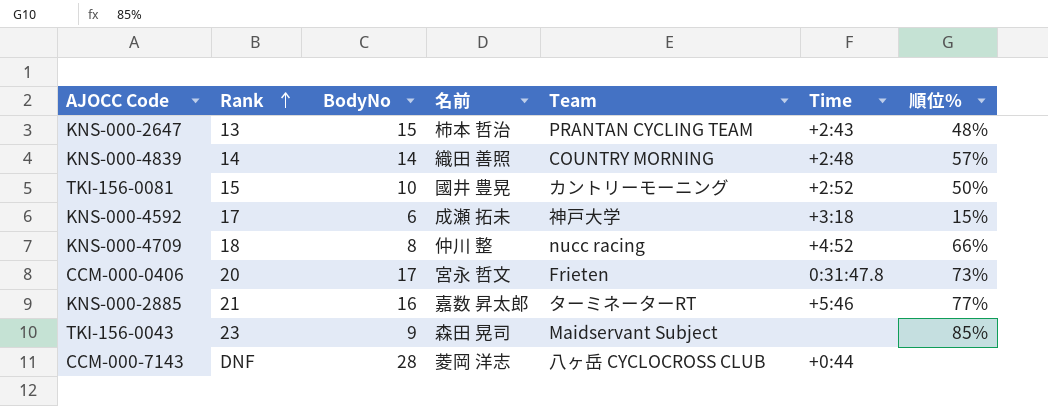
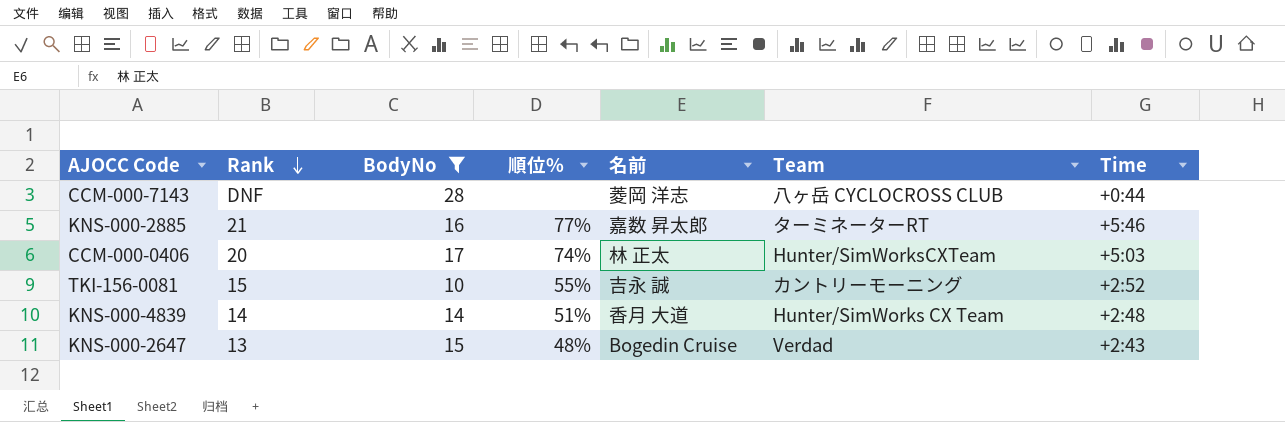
filter: none -> BodyNo >= 10
row order: Rank ascending -> Rank descending
column 順位% | position: 7 -> 4
CCM-000-0406 | 順位%: 73% -> 74%
CCM-000-0406 | 名前: 宮永 哲文 -> 林 正太
CCM-000-0406 | Team: Frieten -> Hunter/SimWorksCXTeam
CCM-000-0406 | Time: 0:31:47.8 -> +5:03
TKI-156-0081 | 順位%: 50% -> 55%
TKI-156-0081 | 名前: 國井 豊晃 -> 吉永 誠
KNS-000-4839 | 順位%: 57% -> 51%
KNS-000-4839 | 名前: 織田 善照 -> 香月 大道
KNS-000-4839 | Team: COUNTRY MORNING -> Hunter/SimWorks CX Team
KNS-000-2647 | 名前: 柿本 哲治 -> Bogedin Cruise
KNS-000-2647 | Team: PRANTAN CYCLING TEAM -> Verdad

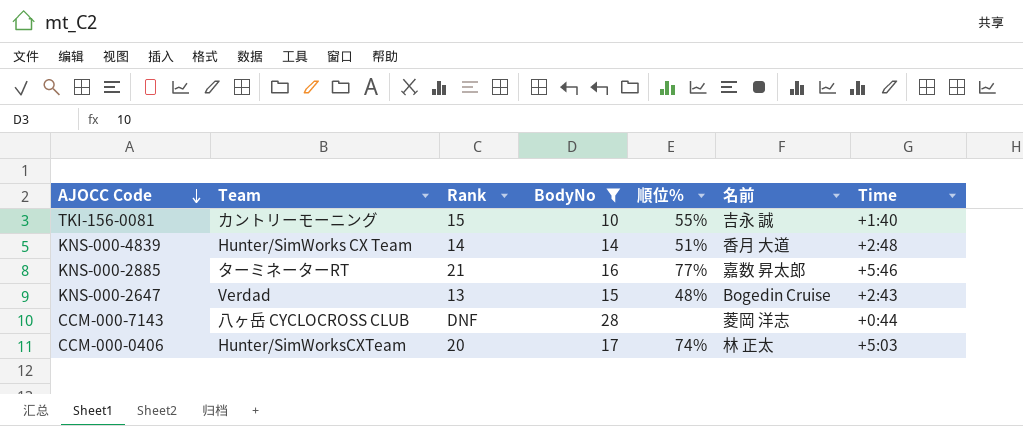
row order: Rank descending -> AJOCC Code descending
column Team | position: 6 -> 2
TKI-156-0081 | Time: +2:52 -> +1:40

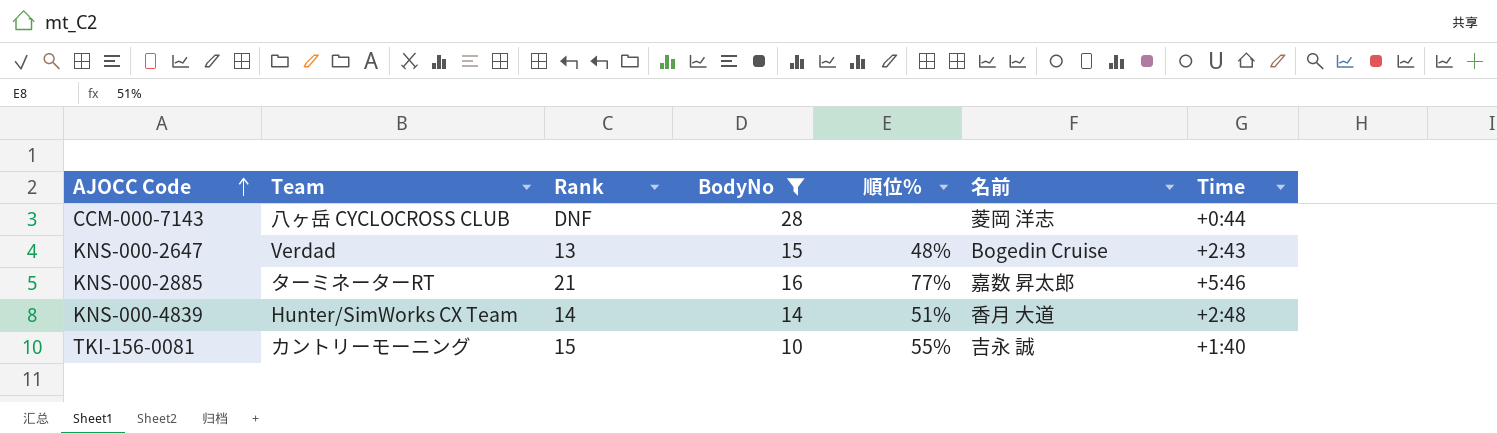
row order: AJOCC Code descending -> AJOCC Code ascending
row CCM-000-0406: Hunter/SimWorksCXTeam | 20 | 17 | 74% | 林 正太 | +5:03 -> none

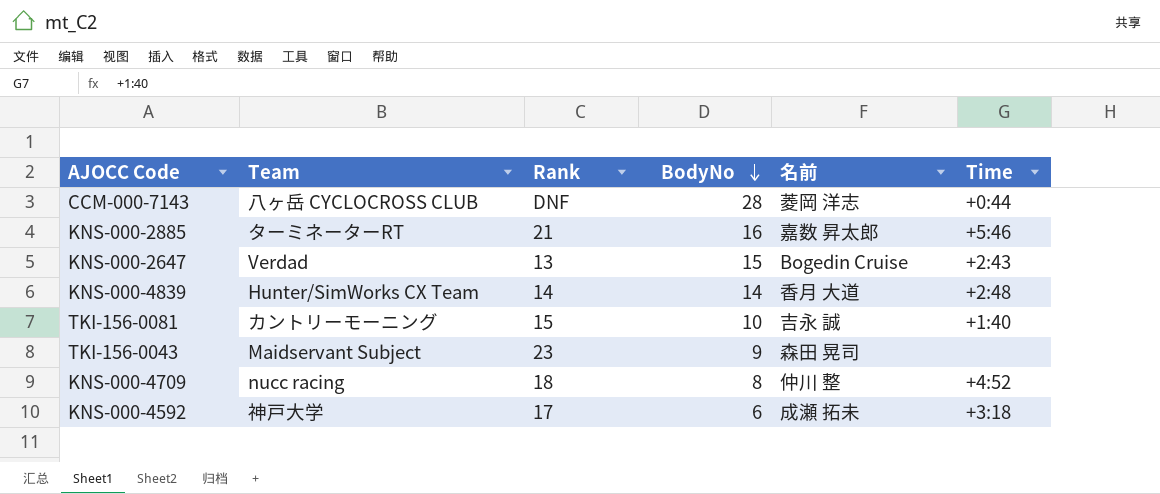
filter: BodyNo >= 10 -> none
row order: AJOCC Code ascending -> BodyNo descending
column 順位% | position: 5 -> none

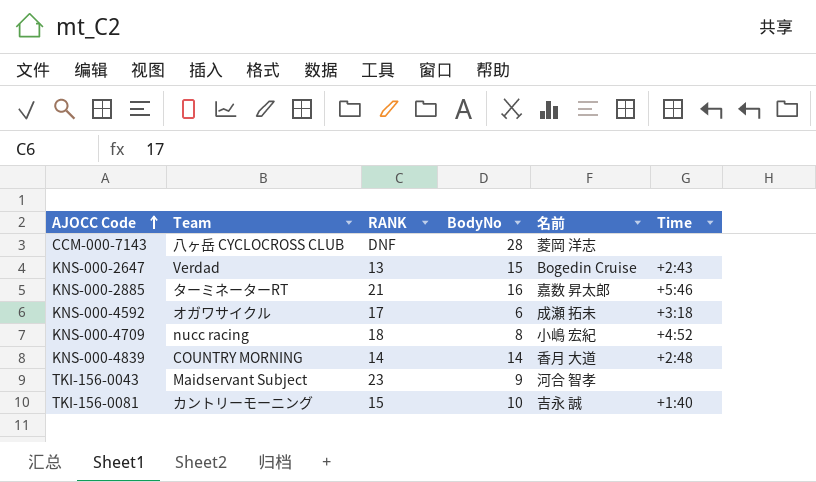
row order: BodyNo descending -> AJOCC Code ascending
column name: Rank -> RANK
CCM-000-7143 | Time: +0:44 -> none
KNS-000-4592 | Team: 神戸大学 -> オガワサイクル
KNS-000-4709 | 名前: 仲川 整 -> 小嶋 宏紀
KNS-000-4839 | Team: Hunter/SimWorks CX Team -> COUNTRY MORNING
TKI-156-0043 | 名前: 森田 晃司 -> 河合 智孝

